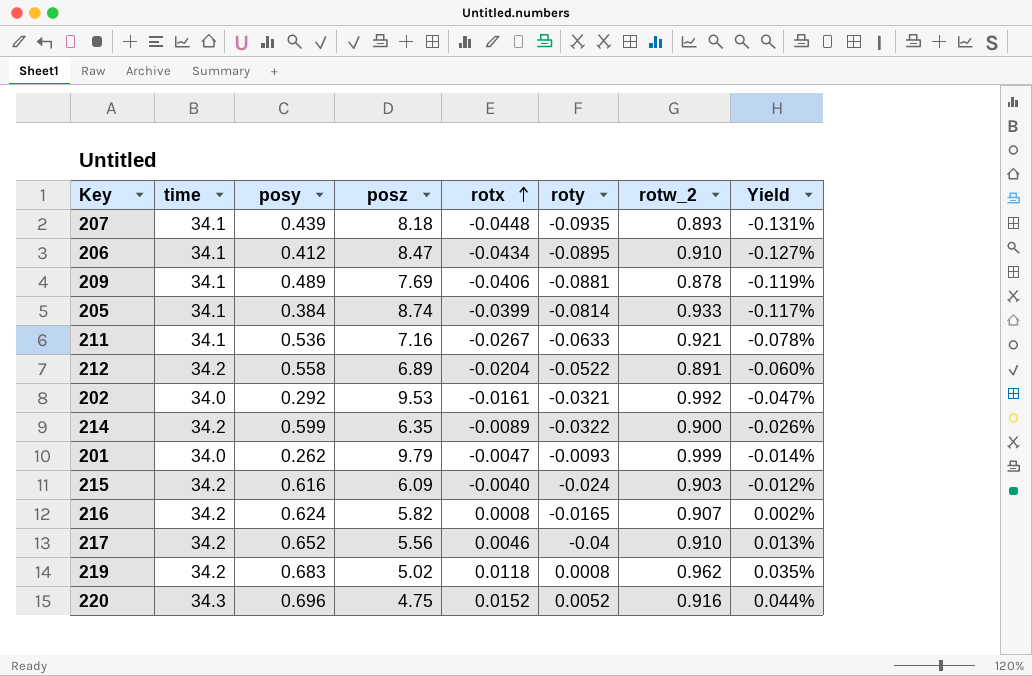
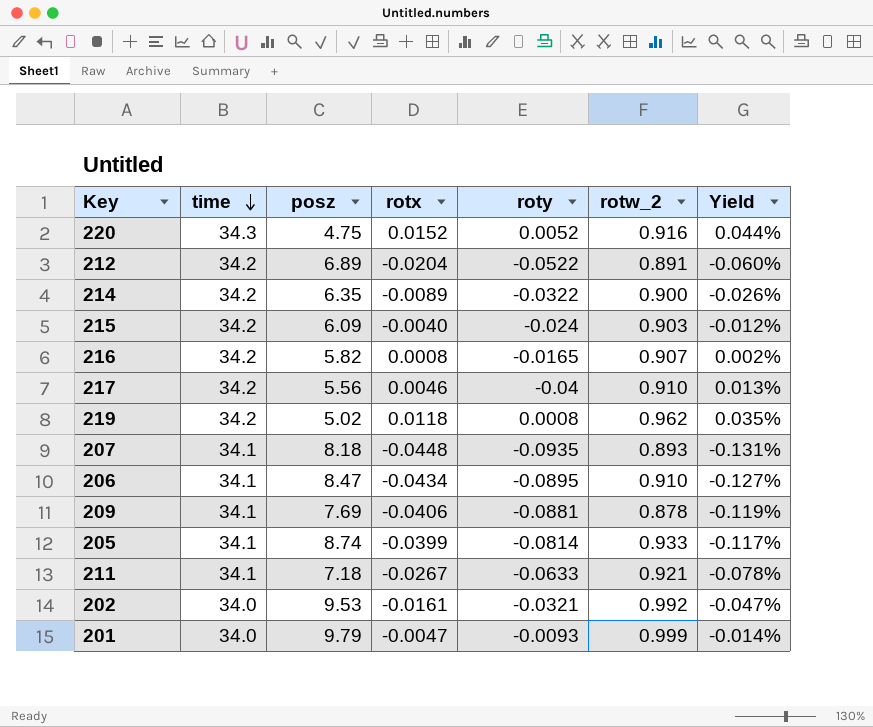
row order: rotx ascending -> time descending
column posy | position: 3 -> none
211 | posz: 7.16 -> 7.18

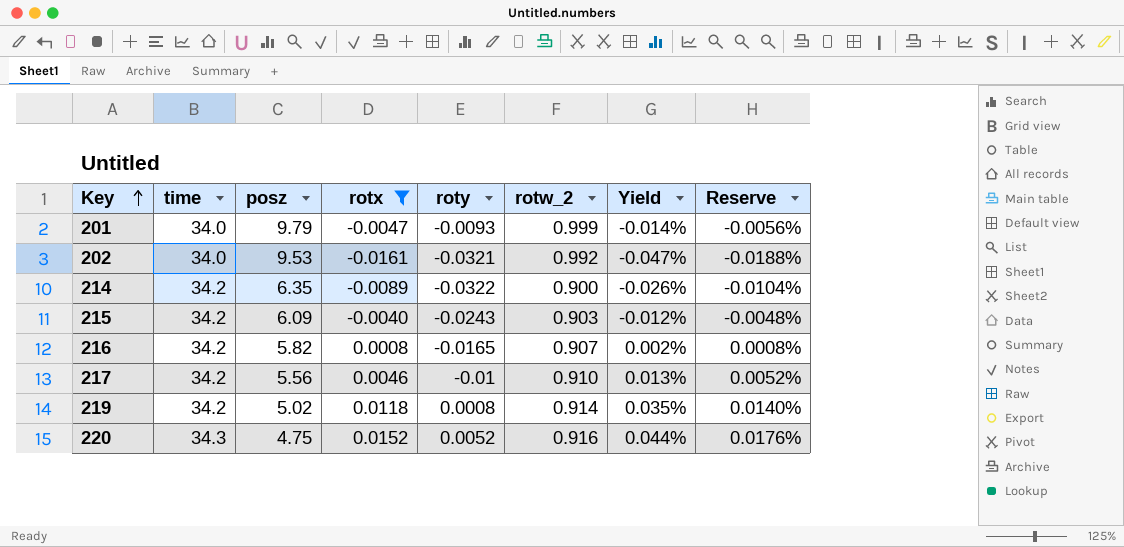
filter: none -> rotx >= -0.0161
row order: time descending -> Key ascending
column Reserve | formula: none -> [Yield] * 0.4
215 | roty: -0.024 -> -0.0243
217 | roty: -0.04 -> -0.01
219 | rotw_2: 0.962 -> 0.914

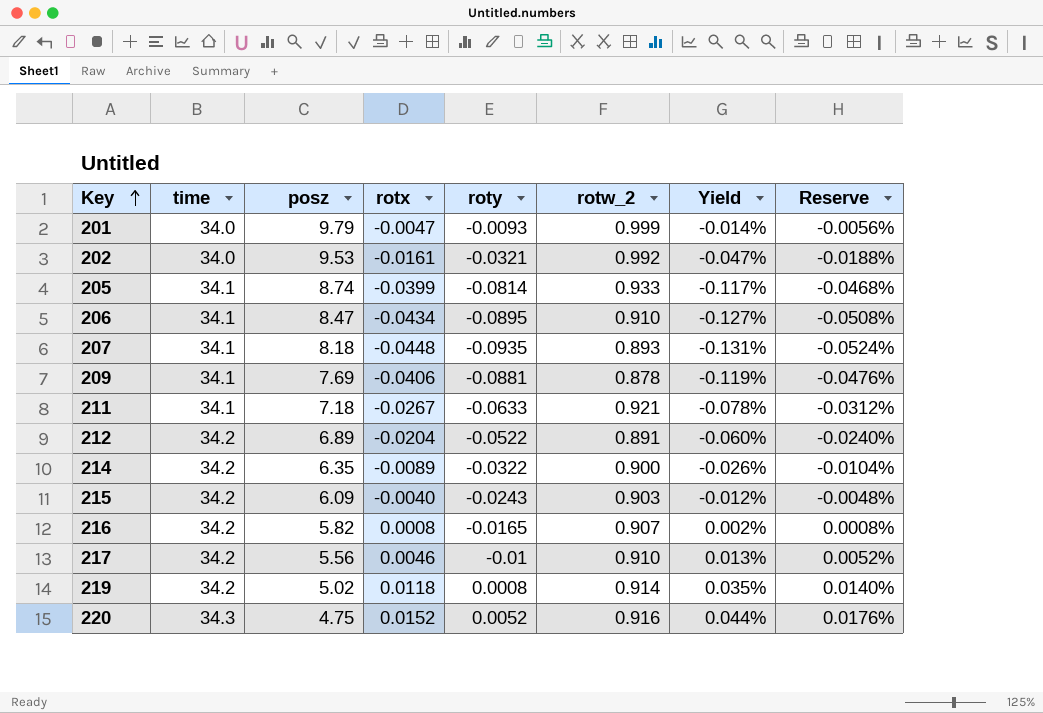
filter: rotx >= -0.0161 -> none

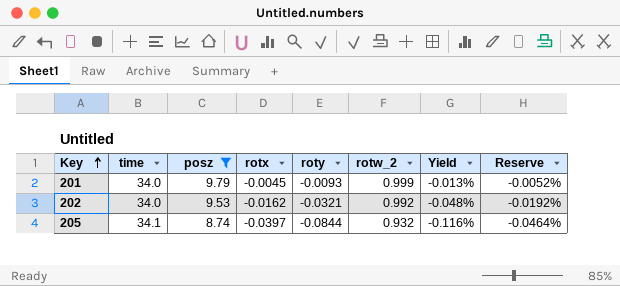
filter: none -> posz >= 8.74
201 | rotx: -0.0047 -> -0.0045
201 | Yield: -0.014% -> -0.013%
201 | Reserve: -0.0056% -> -0.0052%
202 | rotx: -0.0161 -> -0.0162
202 | Yield: -0.047% -> -0.048%
202 | Reserve: -0.0188% -> -0.0192%
205 | rotx: -0.0399 -> -0.0397
205 | roty: -0.0814 -> -0.0844
205 | rotw_2: 0.933 -> 0.932
205 | Yield: -0.117% -> -0.116%
205 | Reserve: -0.0468% -> -0.0464%

